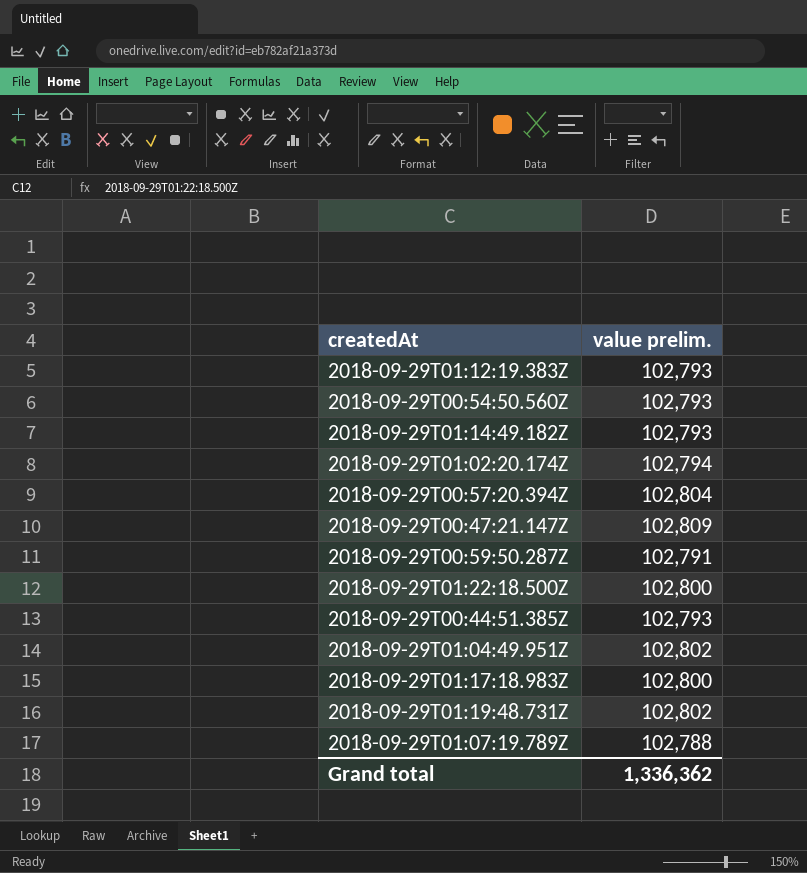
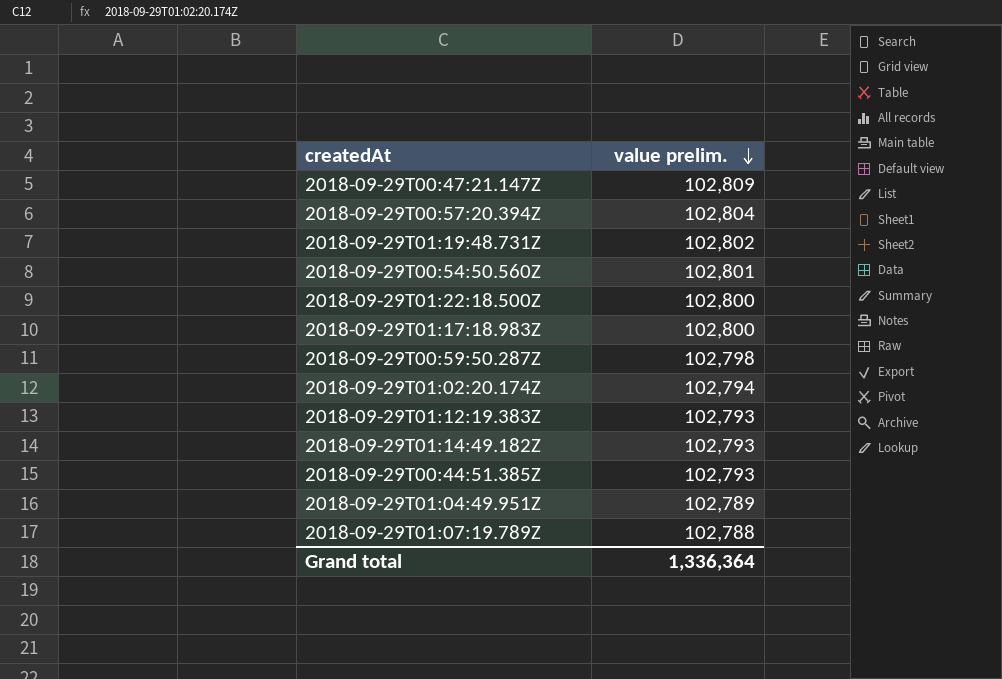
row order: none -> value prelim. descending
2018-09-29T00:54:50.560Z | value prelim.: 102,793 -> 102,801
2018-09-29T00:59:50.287Z | value prelim.: 102,791 -> 102,798
2018-09-29T01:04:49.951Z | value prelim.: 102,802 -> 102,789
Grand total | value prelim.: 1,336,362 -> 1,336,364

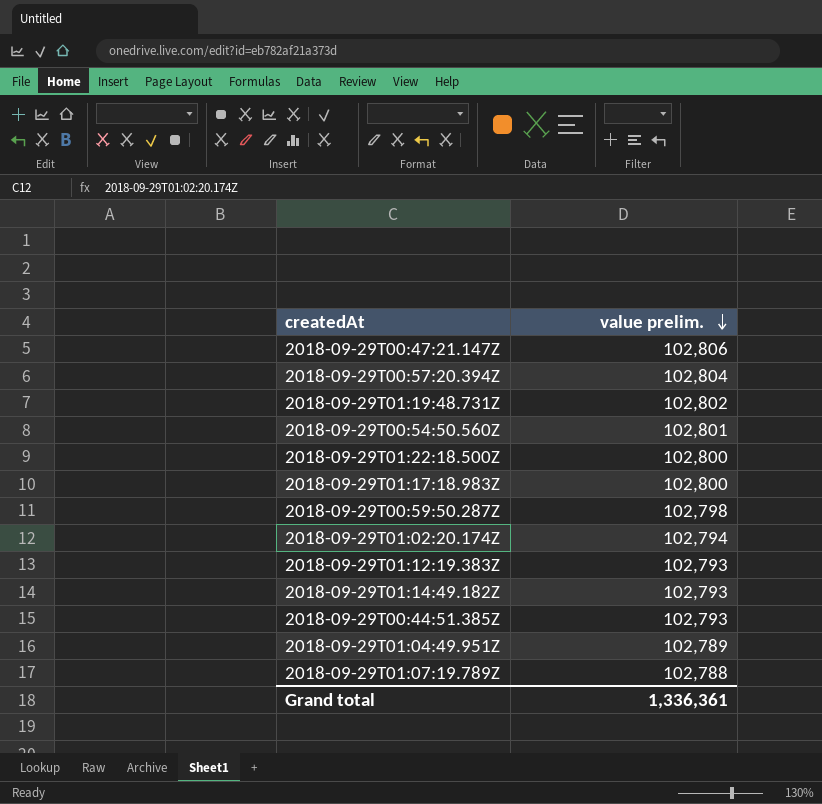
2018-09-29T00:47:21.147Z | value prelim.: 102,809 -> 102,806
Grand total | value prelim.: 1,336,364 -> 1,336,361

